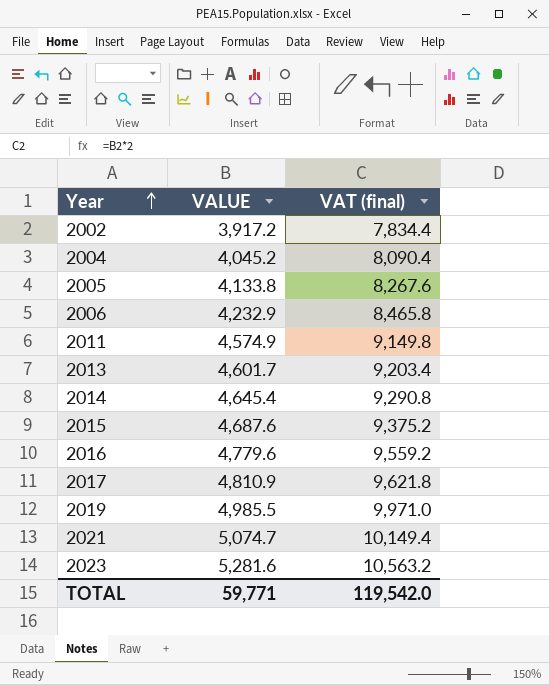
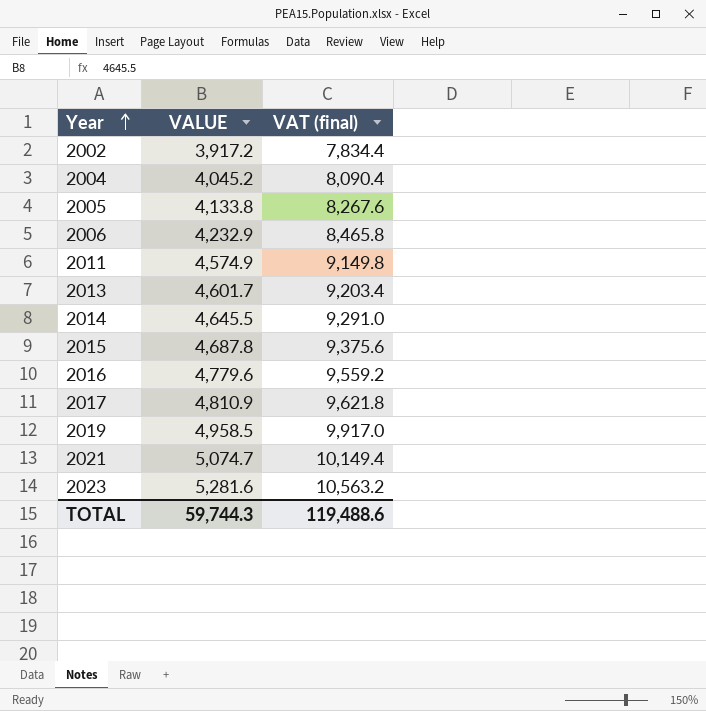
2014 | VALUE: 4,645.4 -> 4,645.5
2014 | VAT (final): 9,290.8 -> 9,291.0
2015 | VALUE: 4,687.6 -> 4,687.8
2015 | VAT (final): 9,375.2 -> 9,375.6
2019 | VALUE: 4,985.5 -> 4,958.5
2019 | VAT (final): 9,971.0 -> 9,917.0
TOTAL | VALUE: 59,771 -> 59,744.3
TOTAL | VAT (final): 119,542.0 -> 119,488.6

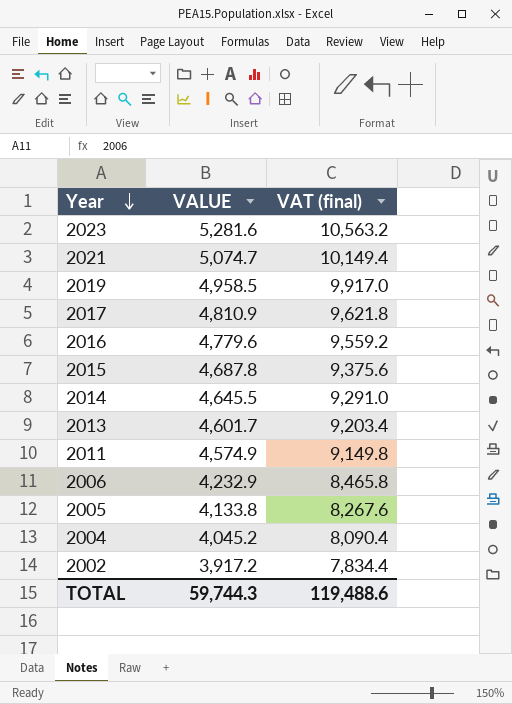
row order: Year ascending -> Year descending

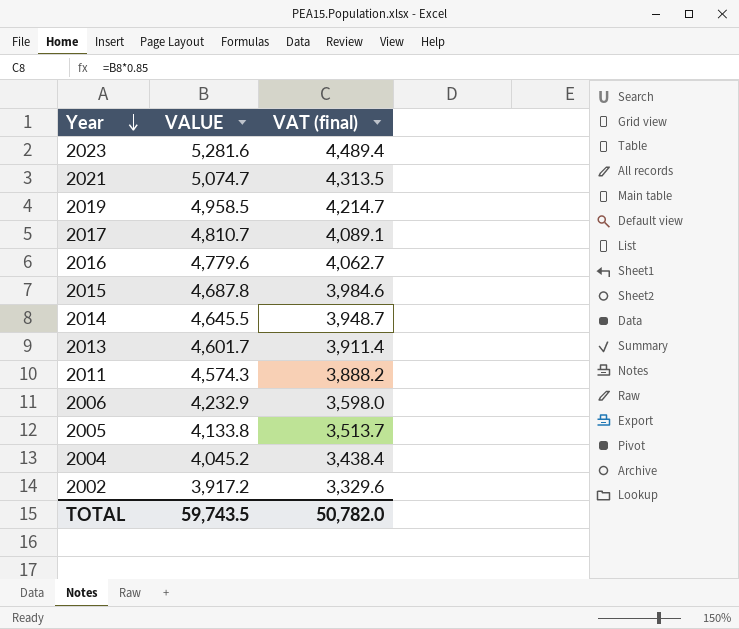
column VAT (final) | formula: [VALUE] * 2 -> [VALUE] * 0.85
2017 | VALUE: 4,810.9 -> 4,810.7
2011 | VALUE: 4,574.9 -> 4,574.3
TOTAL | VALUE: 59,744.3 -> 59,743.5
TOTAL | VAT (final): 119,488.6 -> 50,782.0

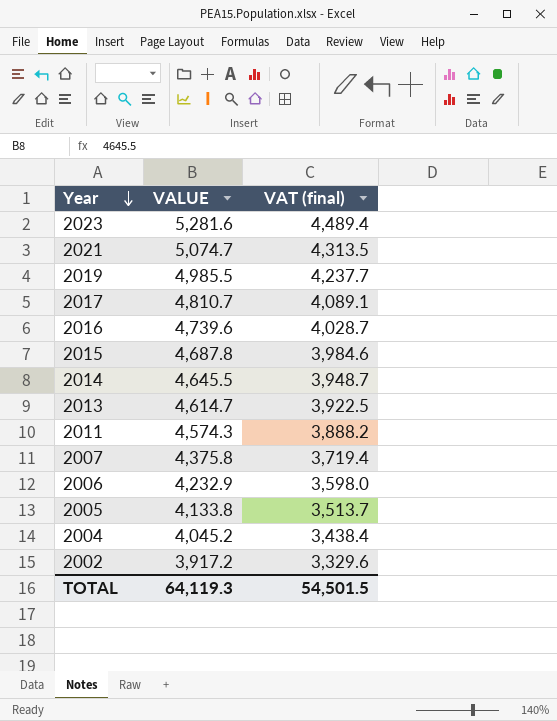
2019 | VALUE: 4,958.5 -> 4,985.5
2019 | VAT (final): 4,214.7 -> 4,237.7
2016 | VALUE: 4,779.6 -> 4,739.6
2016 | VAT (final): 4,062.7 -> 4,028.7
2013 | VALUE: 4,601.7 -> 4,614.7
2013 | VAT (final): 3,911.4 -> 3,922.5
row 2007: none -> 4,375.8 | 3,719.4
TOTAL | VALUE: 59,743.5 -> 64,119.3
TOTAL | VAT (final): 50,782.0 -> 54,501.5

